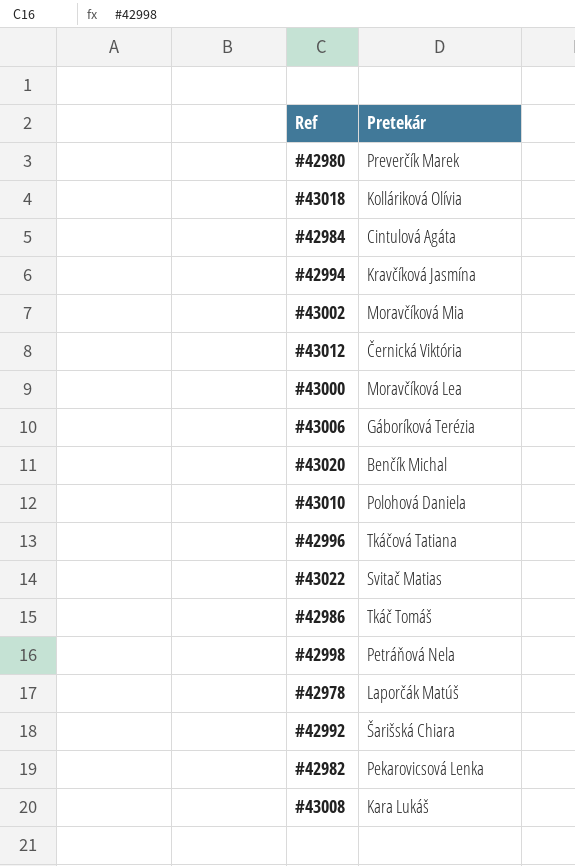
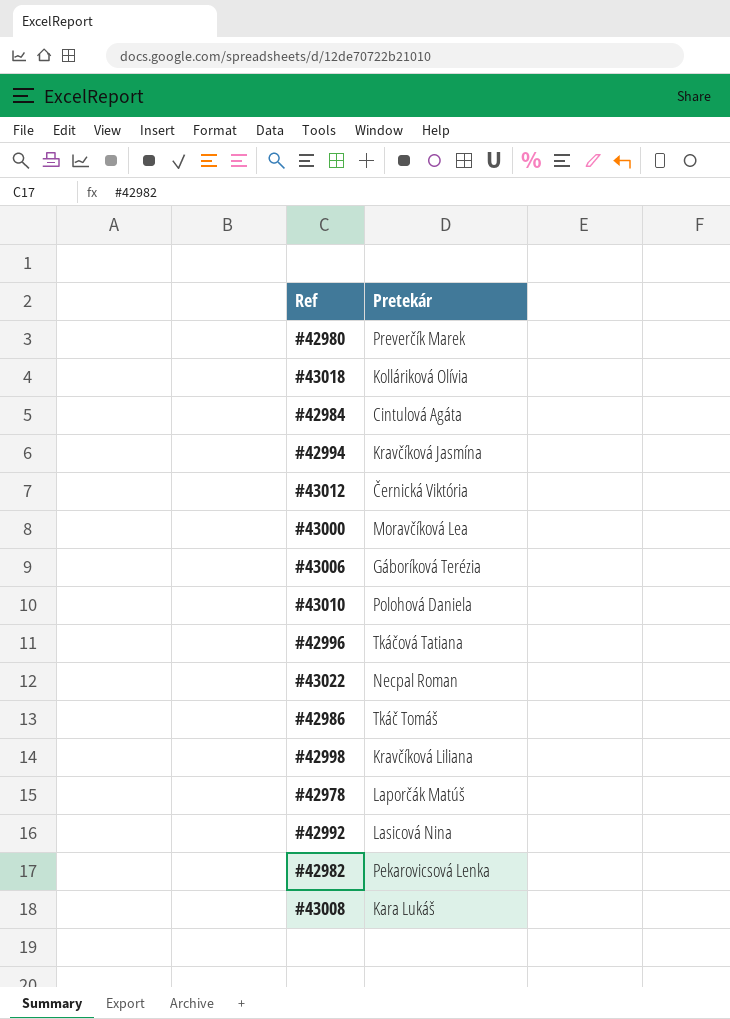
row #43002: Moravčíková Mia -> none
row #43020: Benčík Michal -> none
#43022 | Pretekár: Svitač Matias -> Necpal Roman
#42998 | Pretekár: Petráňová Nela -> Kravčíková Liliana
#42992 | Pretekár: Šarišská Chiara -> Lasicová Nina

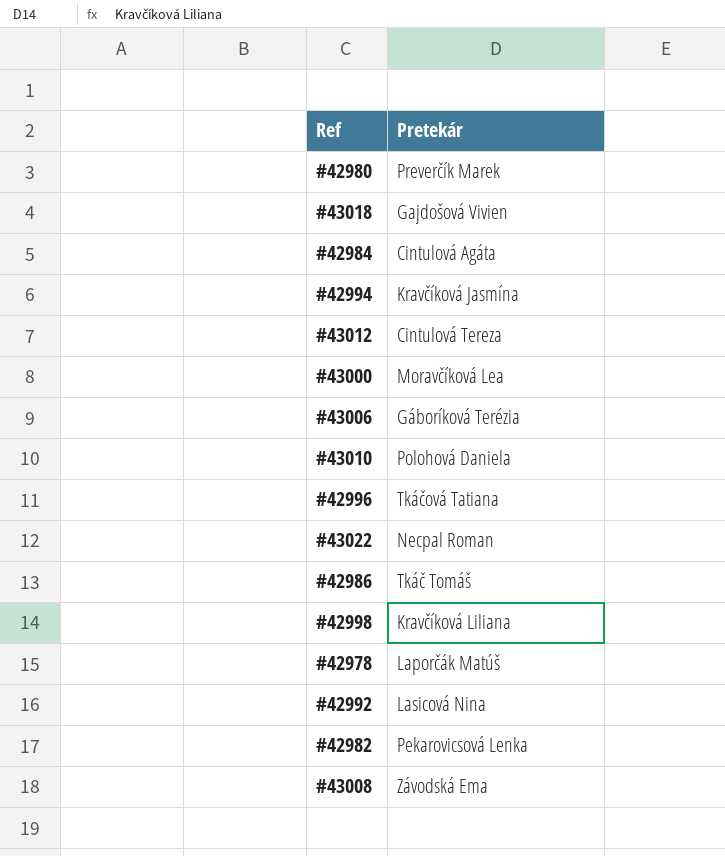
#43018 | Pretekár: Kolláriková Olívia -> Gajdošová Vivien
#43012 | Pretekár: Černická Viktória -> Cintulová Tereza
#43008 | Pretekár: Kara Lukáš -> Závodská Ema

